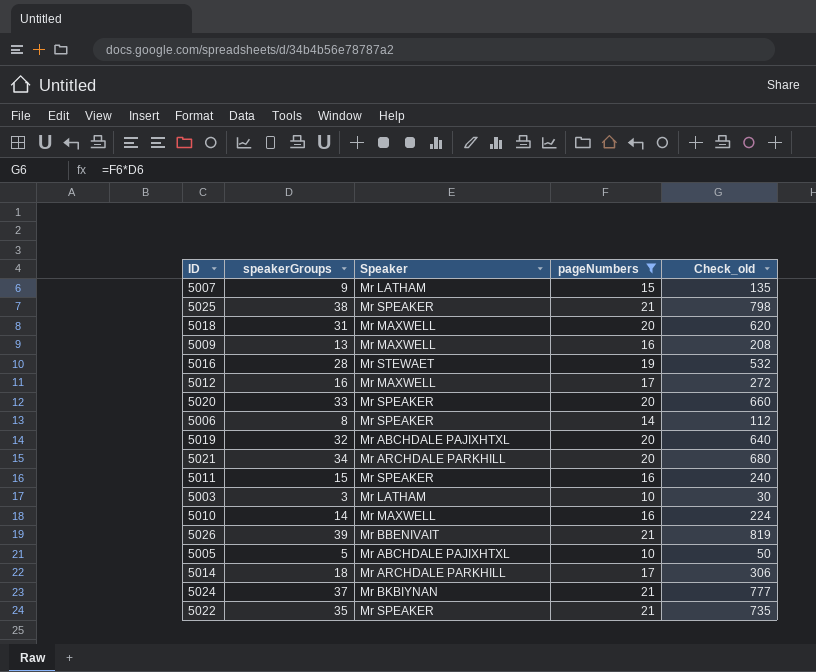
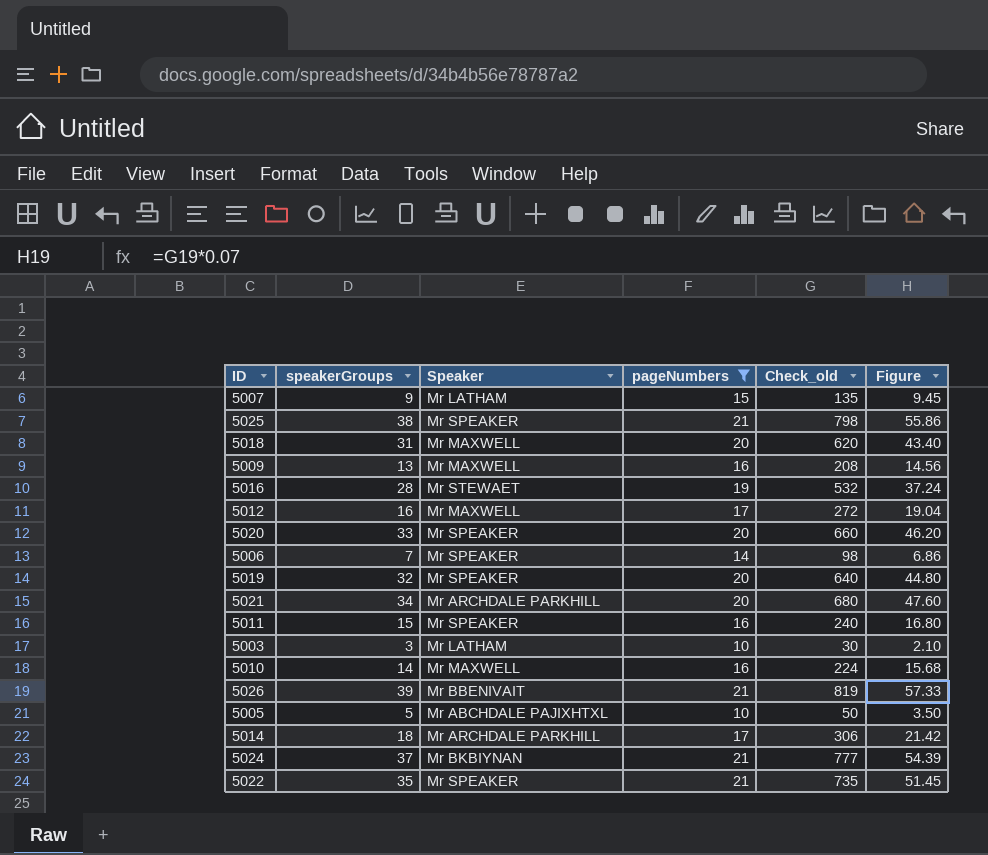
column Figure | formula: none -> [Check_old] * 0.07
5006 | speakerGroups: 8 -> 7
5006 | Check_old: 112 -> 98
5019 | Speaker: Mr ABCHDALE PAJIXHTXL -> Mr SPEAKER

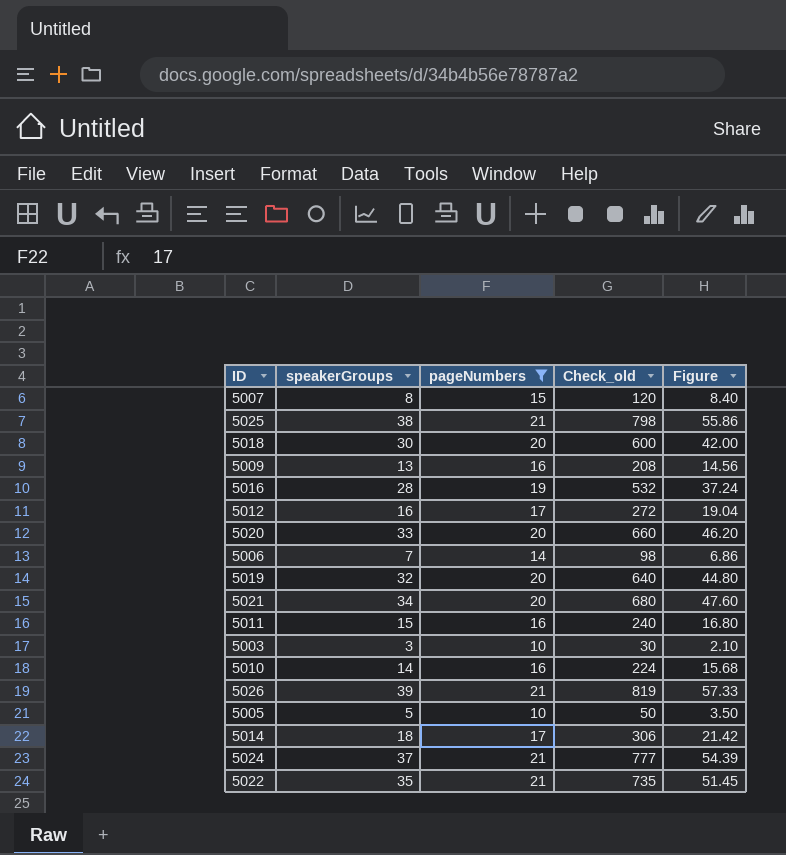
column Speaker | position: 3 -> none
5007 | speakerGroups: 9 -> 8
5007 | Check_old: 135 -> 120
5007 | Figure: 9.45 -> 8.40
5018 | speakerGroups: 31 -> 30
5018 | Check_old: 620 -> 600
5018 | Figure: 43.40 -> 42.00

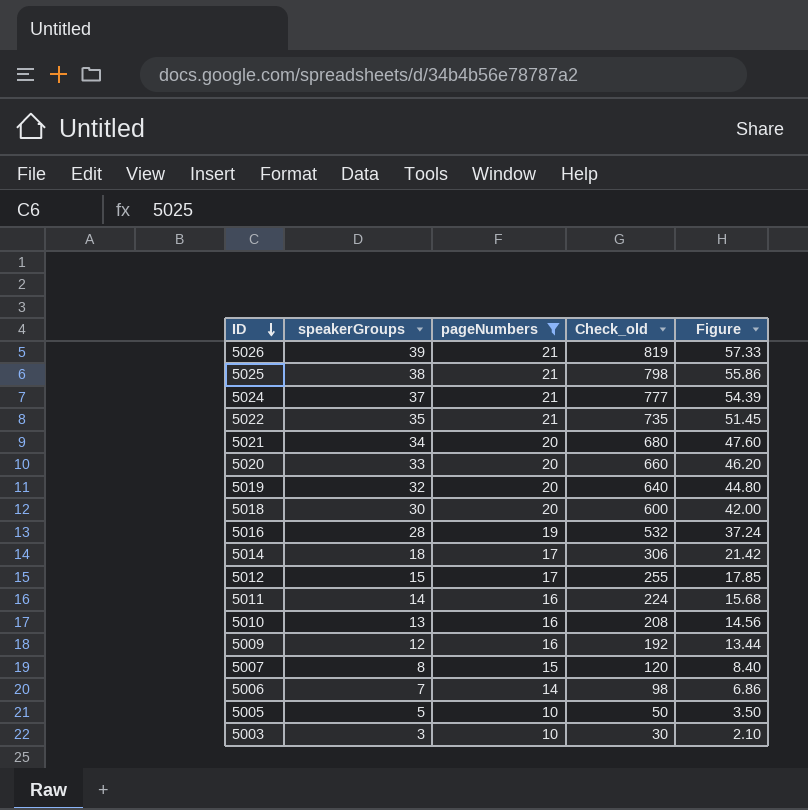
row order: none -> ID descending
5012 | speakerGroups: 16 -> 15
5012 | Check_old: 272 -> 255
5012 | Figure: 19.04 -> 17.85
5011 | speakerGroups: 15 -> 14
5011 | Check_old: 240 -> 224
5011 | Figure: 16.80 -> 15.68
5010 | speakerGroups: 14 -> 13
5010 | Check_old: 224 -> 208
5010 | Figure: 15.68 -> 14.56
5009 | speakerGroups: 13 -> 12
5009 | Check_old: 208 -> 192
5009 | Figure: 14.56 -> 13.44

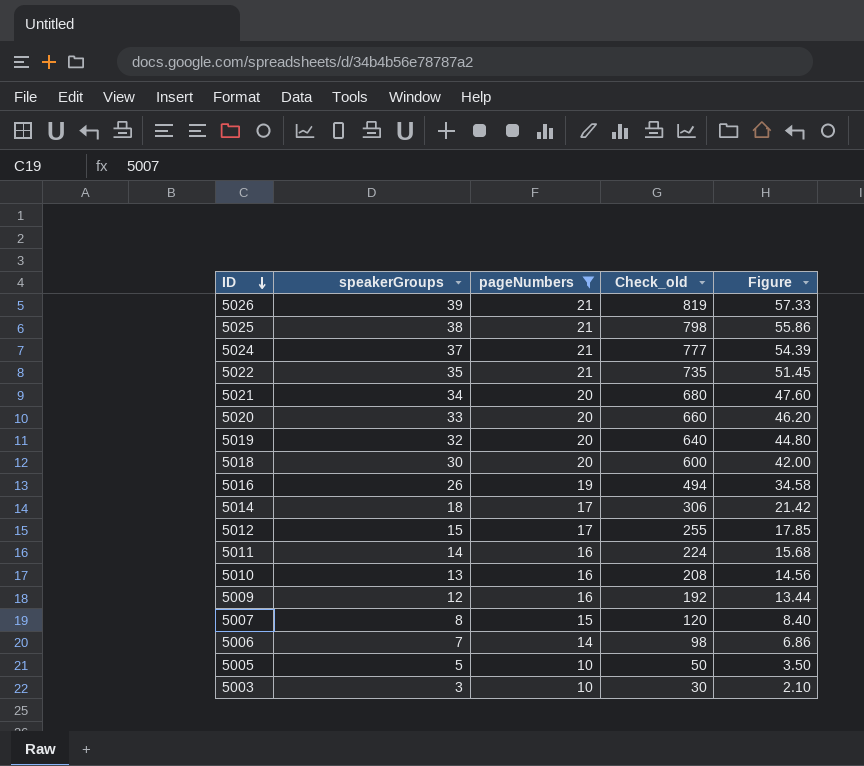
5016 | speakerGroups: 28 -> 26
5016 | Check_old: 532 -> 494
5016 | Figure: 37.24 -> 34.58

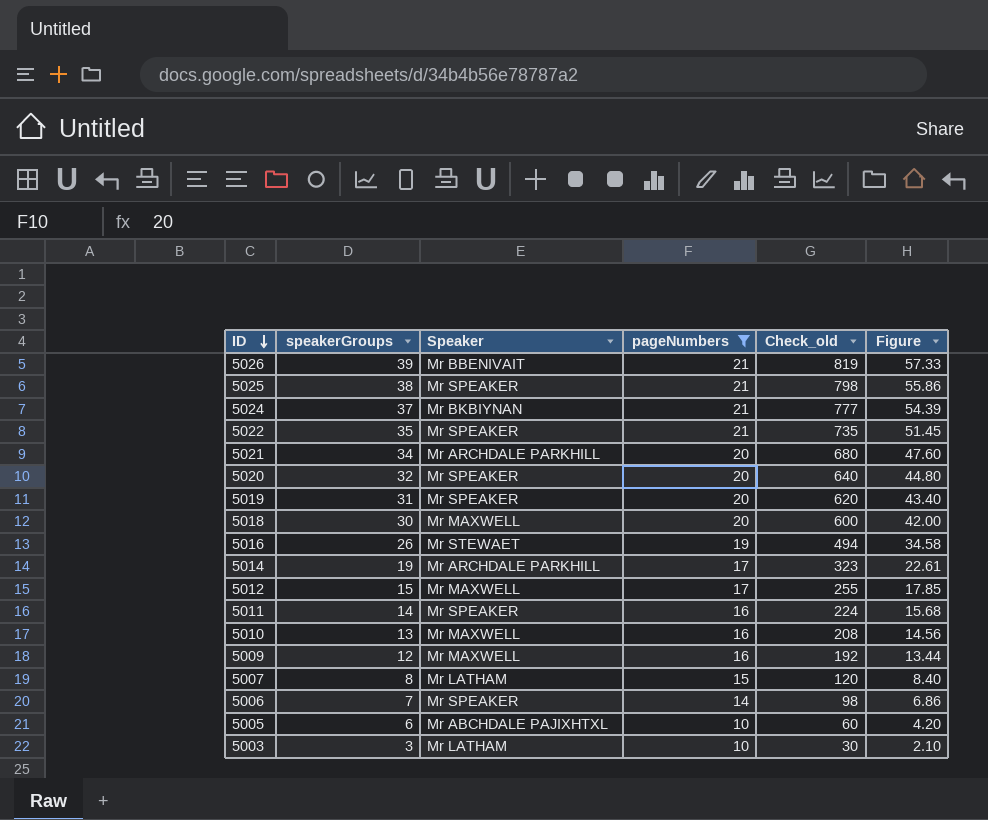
column Speaker | position: none -> 3
5020 | speakerGroups: 33 -> 32
5020 | Check_old: 660 -> 640
5020 | Figure: 46.20 -> 44.80
5019 | speakerGroups: 32 -> 31
5019 | Check_old: 640 -> 620
5019 | Figure: 44.80 -> 43.40
5014 | speakerGroups: 18 -> 19
5014 | Check_old: 306 -> 323
5014 | Figure: 21.42 -> 22.61
5005 | speakerGroups: 5 -> 6
5005 | Check_old: 50 -> 60
5005 | Figure: 3.50 -> 4.20

